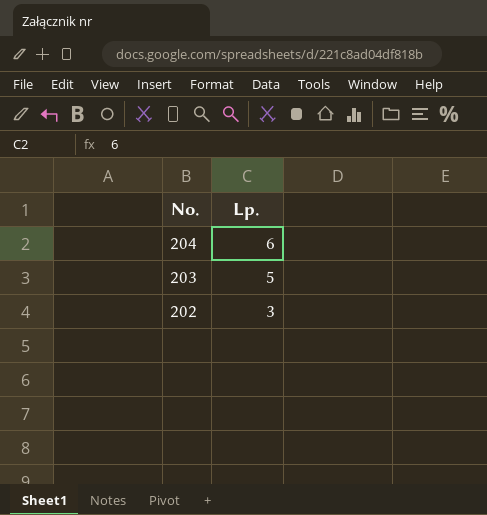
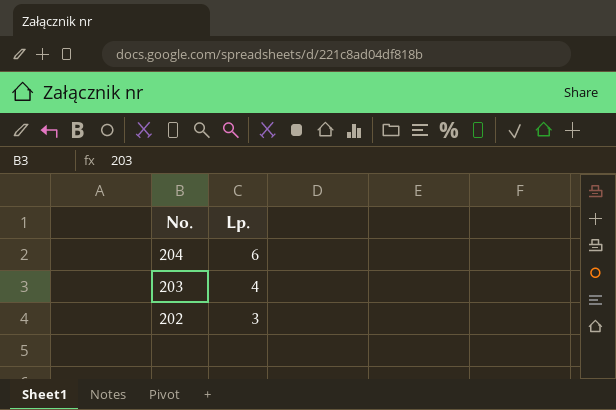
203 | Lp.: 5 -> 4

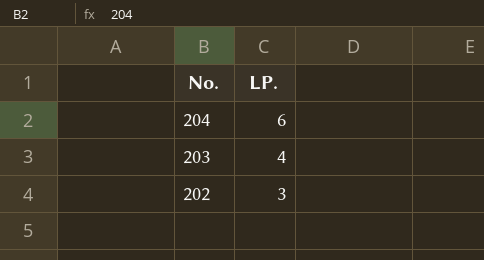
column name: Lp. -> LP.

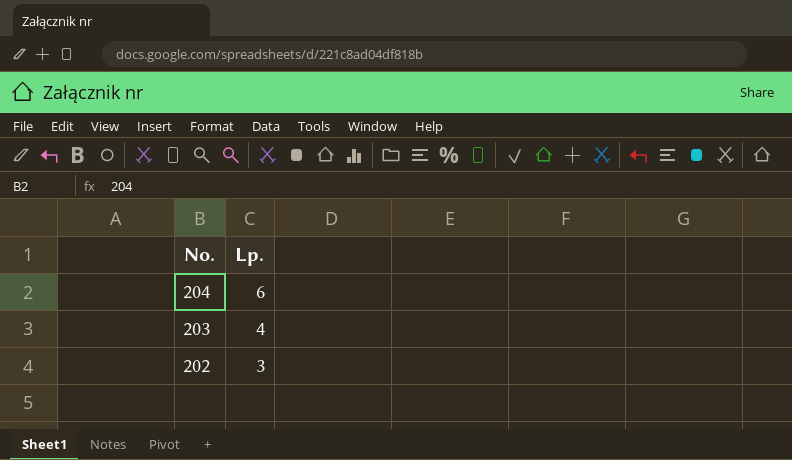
column name: LP. -> Lp.

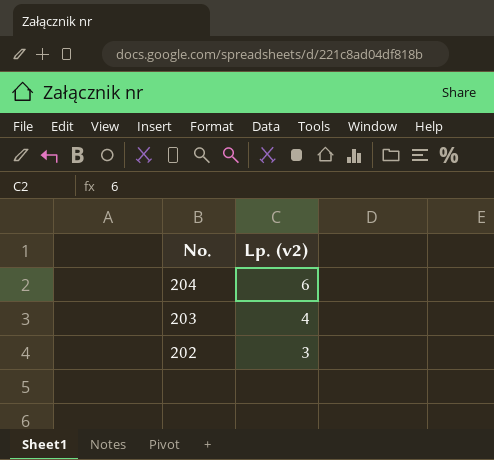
column name: Lp. -> Lp. (v2)

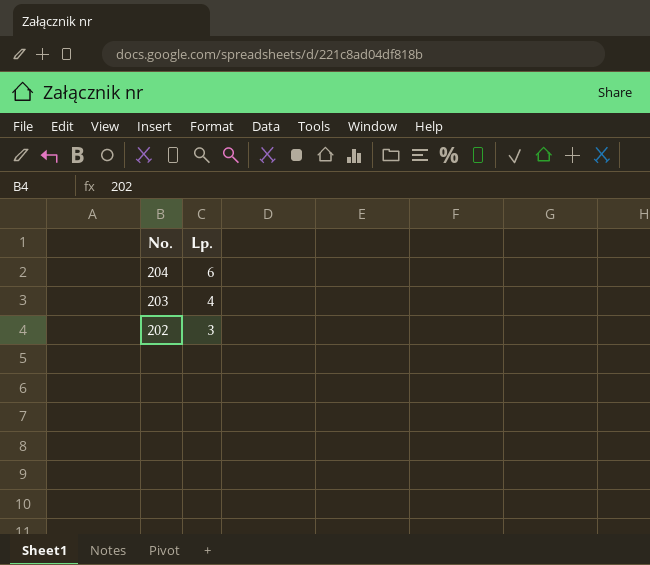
column name: Lp. (v2) -> Lp.

